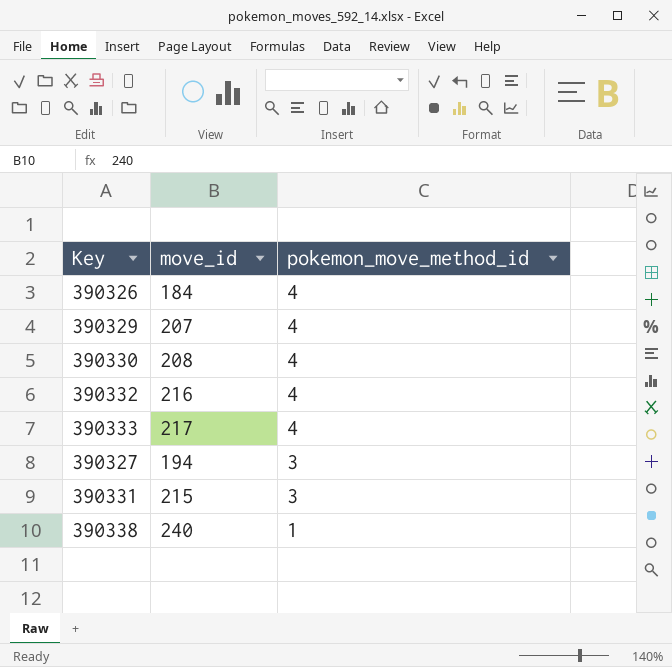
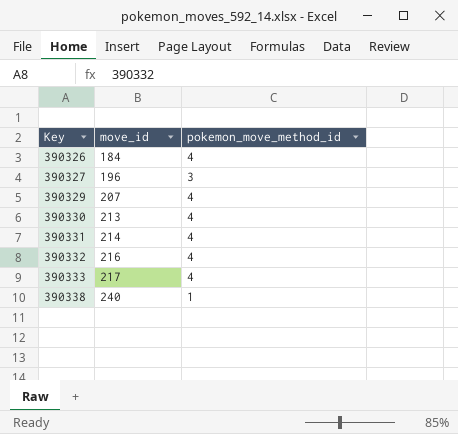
row order: pokemon_move_method_id descending -> Key ascending
390327 | move_id: 194 -> 196
390330 | move_id: 208 -> 213
390331 | move_id: 215 -> 214
390331 | pokemon_move_method_id: 3 -> 4

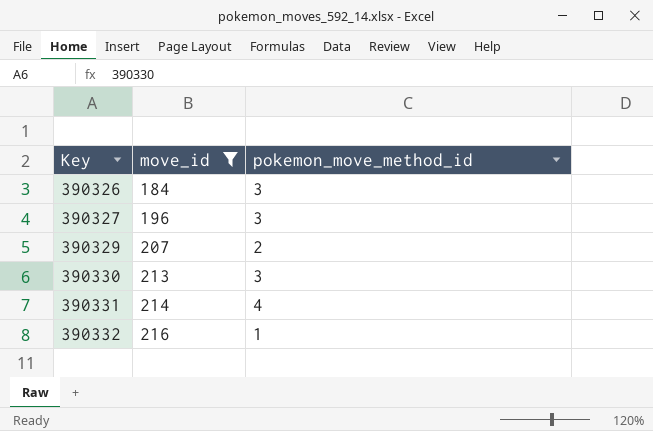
filter: none -> move_id <= 216
390326 | pokemon_move_method_id: 4 -> 3
390329 | pokemon_move_method_id: 4 -> 2
390330 | pokemon_move_method_id: 4 -> 3
390332 | pokemon_move_method_id: 4 -> 1

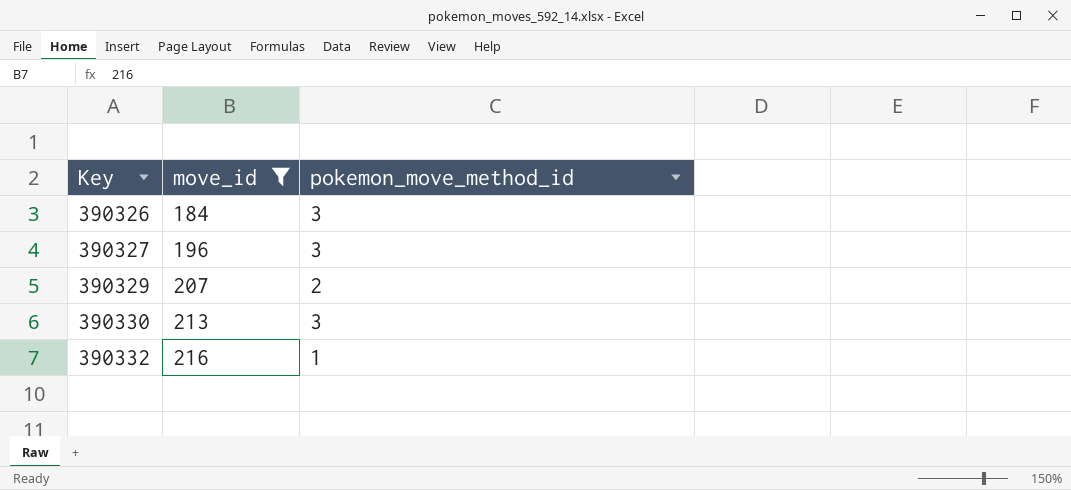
row 390331: 214 | 4 -> none

